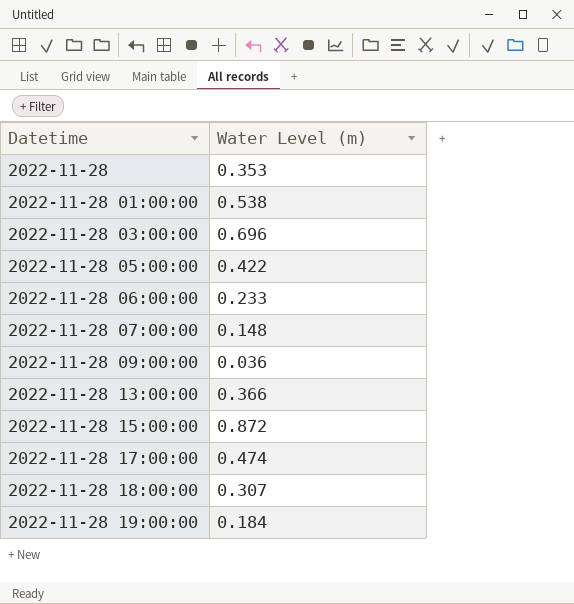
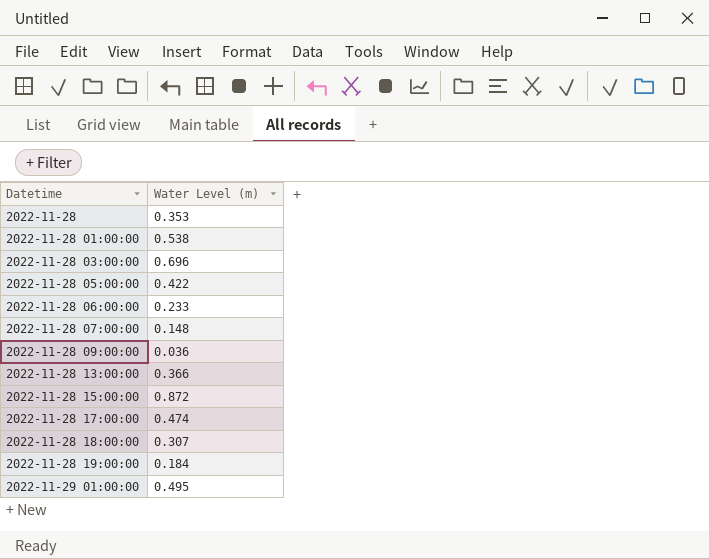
row 2022-11-29 01:00:00: none -> 0.495

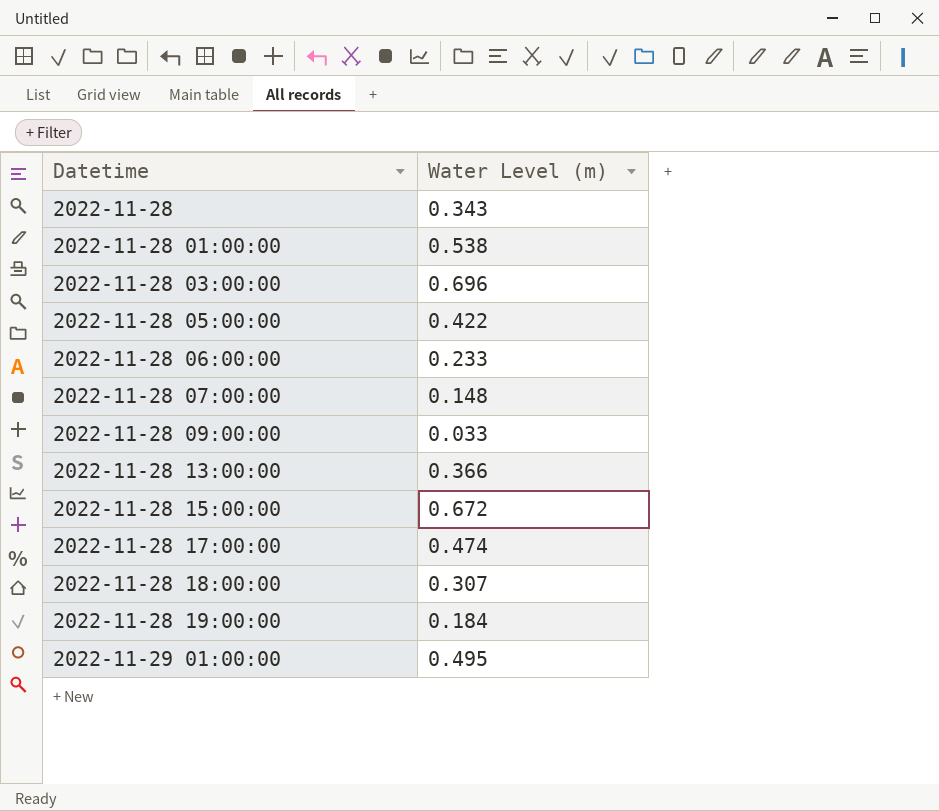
2022-11-28 | Water Level (m): 0.353 -> 0.343
2022-11-28 09:00:00 | Water Level (m): 0.036 -> 0.033
2022-11-28 15:00:00 | Water Level (m): 0.872 -> 0.672

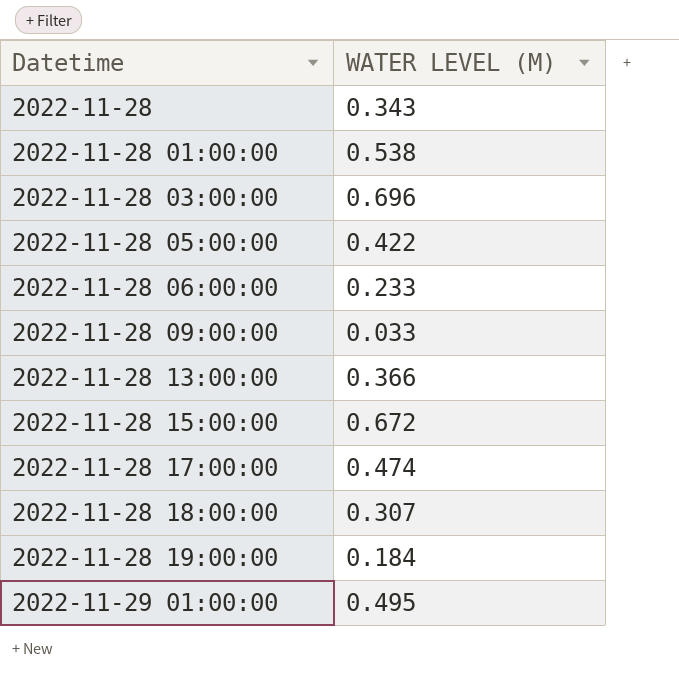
column name: Water Level (m) -> WATER LEVEL (M)
row 2022-11-28 07:00:00: 0.148 -> none

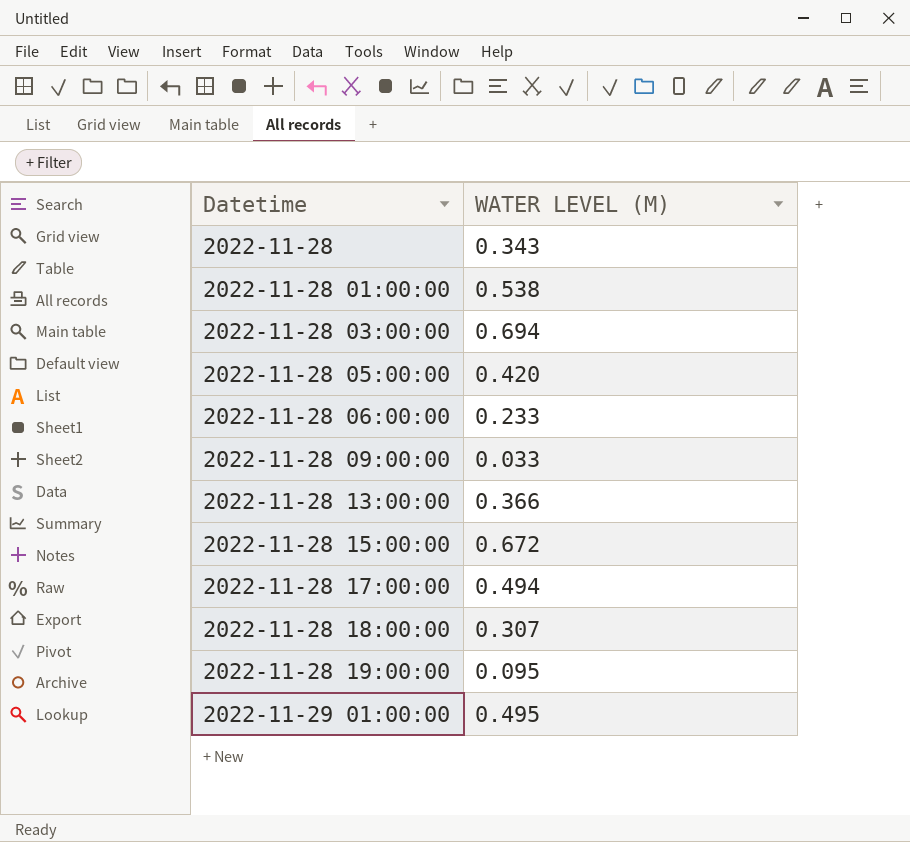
2022-11-28 03:00:00 | WATER LEVEL (M): 0.696 -> 0.694
2022-11-28 05:00:00 | WATER LEVEL (M): 0.422 -> 0.420
2022-11-28 17:00:00 | WATER LEVEL (M): 0.474 -> 0.494
2022-11-28 19:00:00 | WATER LEVEL (M): 0.184 -> 0.095

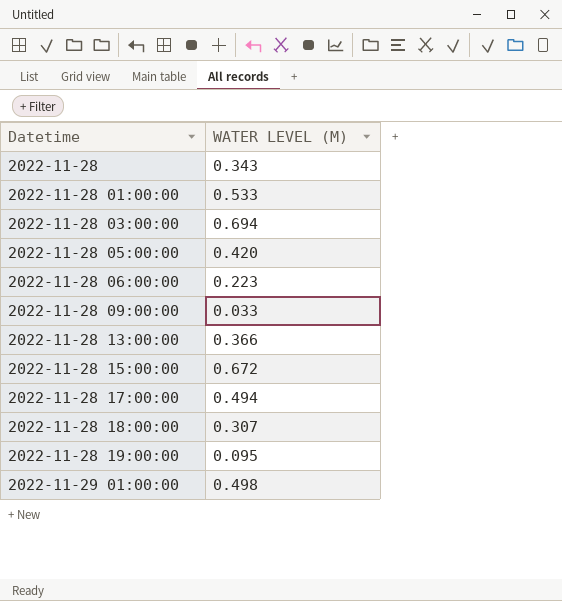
2022-11-28 01:00:00 | WATER LEVEL (M): 0.538 -> 0.533
2022-11-28 06:00:00 | WATER LEVEL (M): 0.233 -> 0.223
2022-11-29 01:00:00 | WATER LEVEL (M): 0.495 -> 0.498

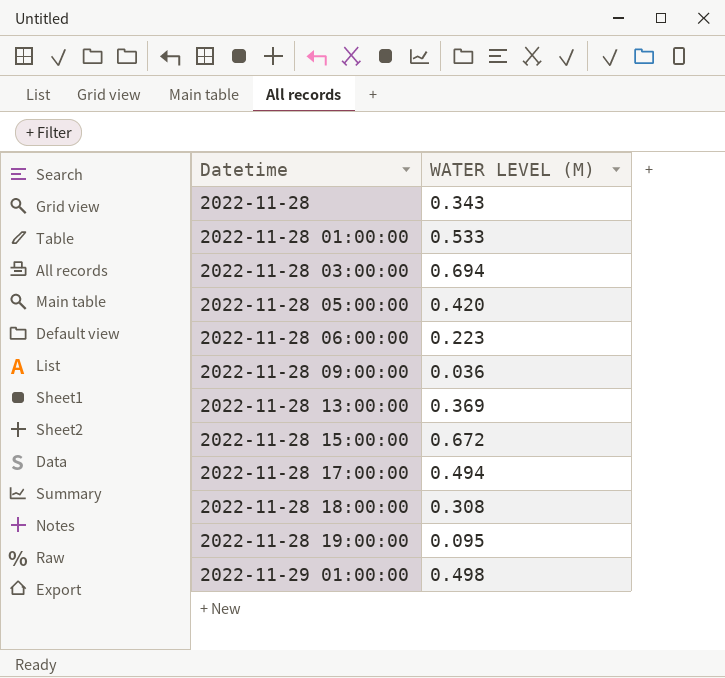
2022-11-28 09:00:00 | WATER LEVEL (M): 0.033 -> 0.036
2022-11-28 13:00:00 | WATER LEVEL (M): 0.366 -> 0.369
2022-11-28 18:00:00 | WATER LEVEL (M): 0.307 -> 0.308

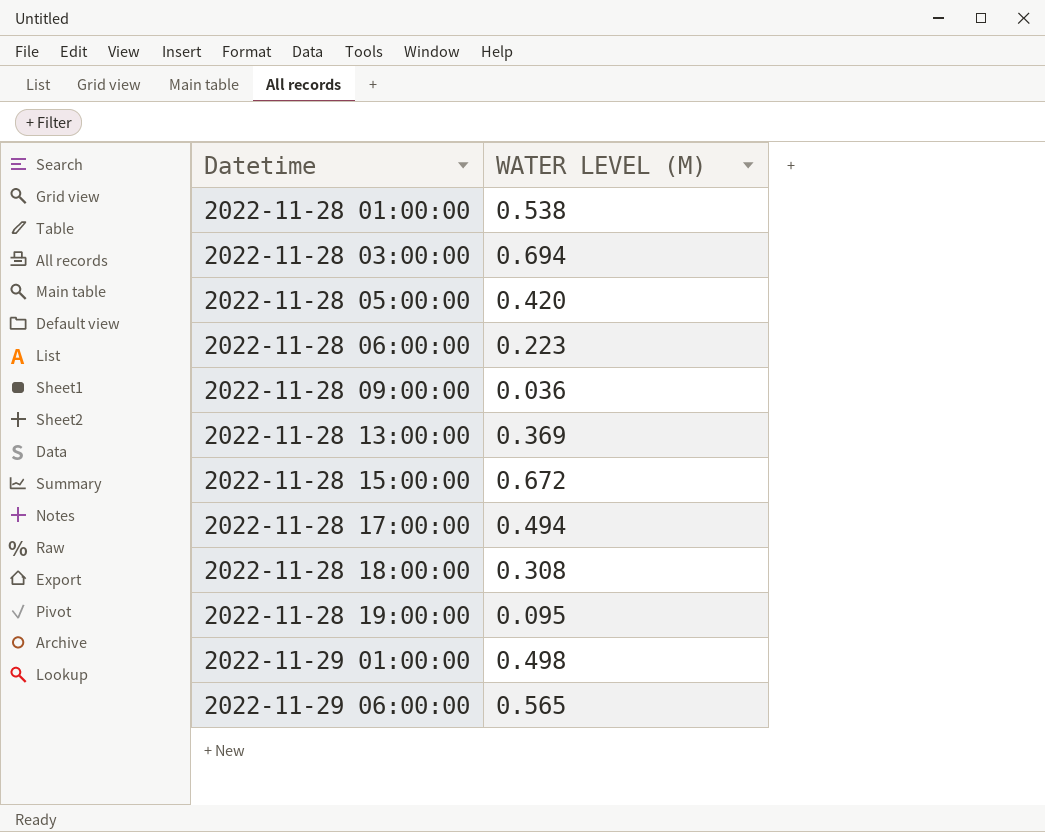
row 2022-11-28: 0.343 -> none
2022-11-28 01:00:00 | WATER LEVEL (M): 0.533 -> 0.538
row 2022-11-29 06:00:00: none -> 0.565

